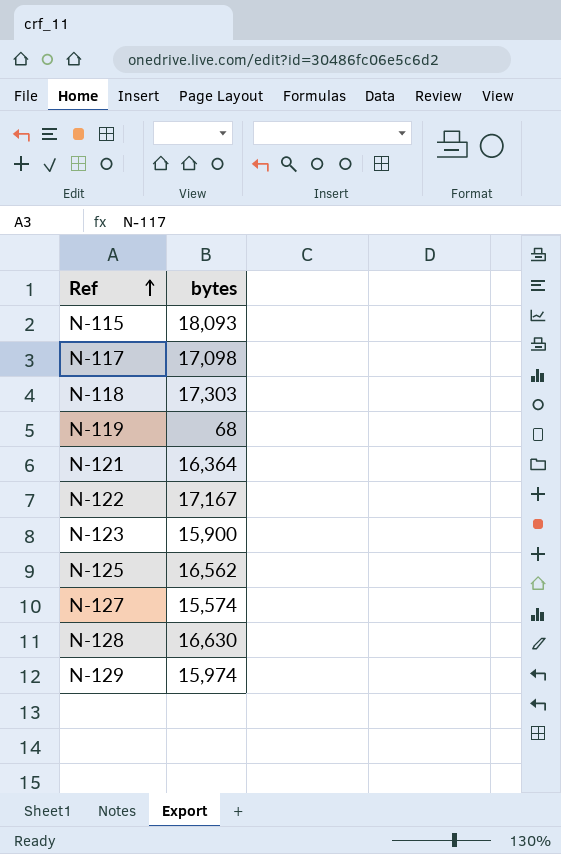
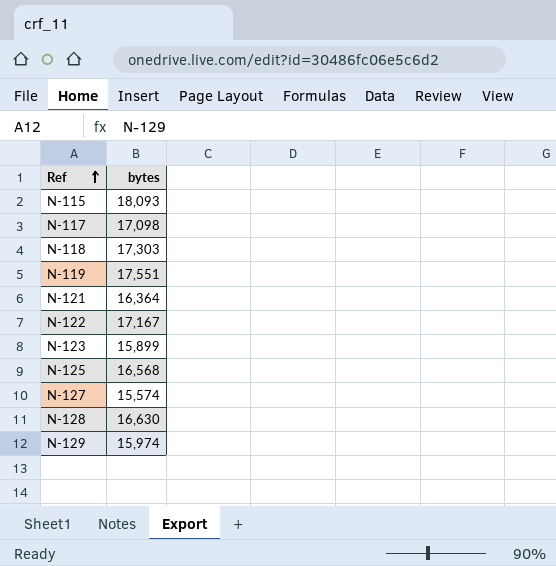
N-119 | bytes: 68 -> 17,551
N-123 | bytes: 15,900 -> 15,899
N-125 | bytes: 16,562 -> 16,568

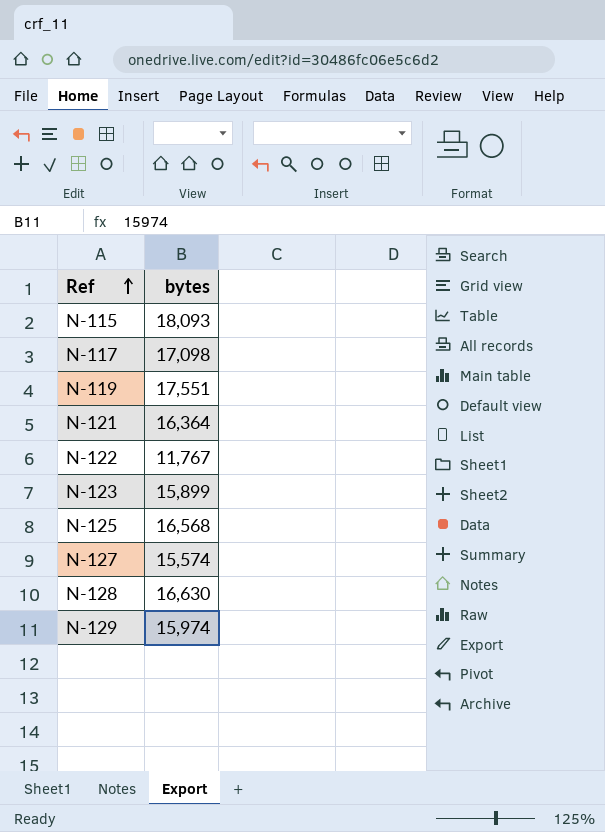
row N-118: 17,303 -> none
N-122 | bytes: 17,167 -> 11,767

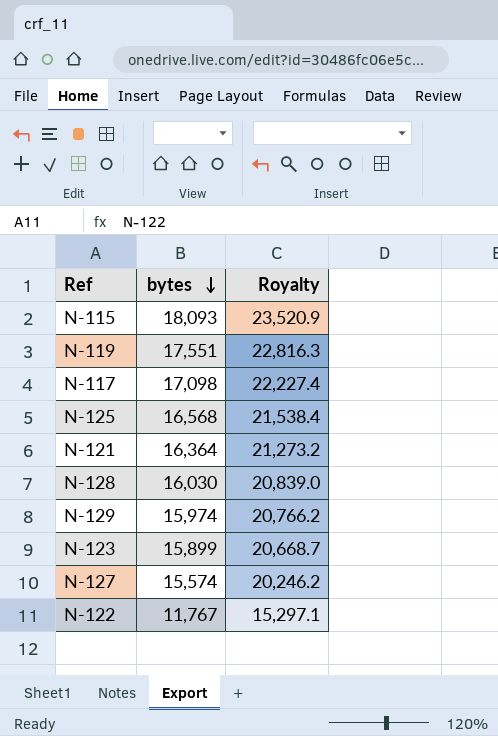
row order: Ref ascending -> bytes descending
column Royalty | formula: none -> [bytes] * 1.3
N-128 | bytes: 16,630 -> 16,030

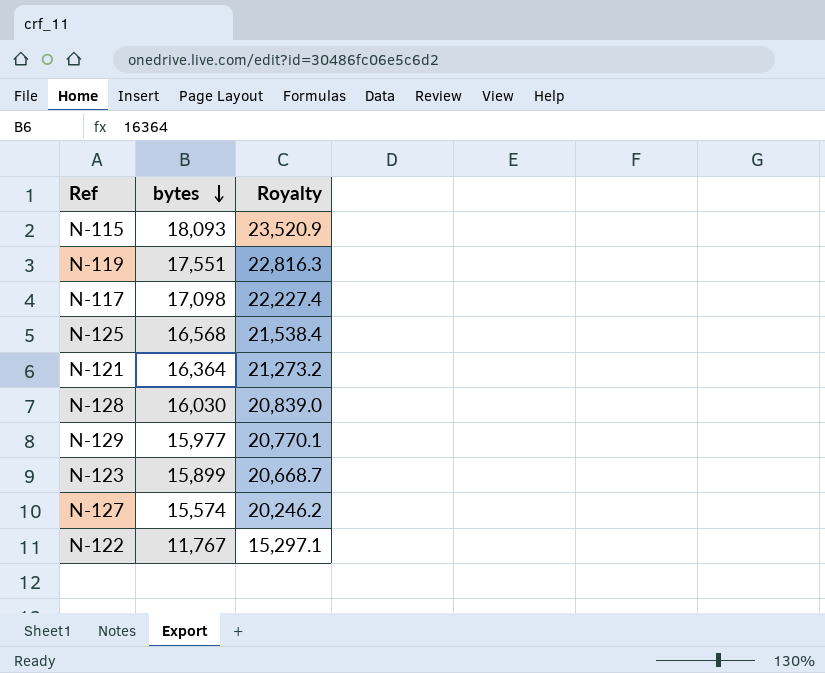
N-129 | bytes: 15,974 -> 15,977
N-129 | Royalty: 20,766.2 -> 20,770.1

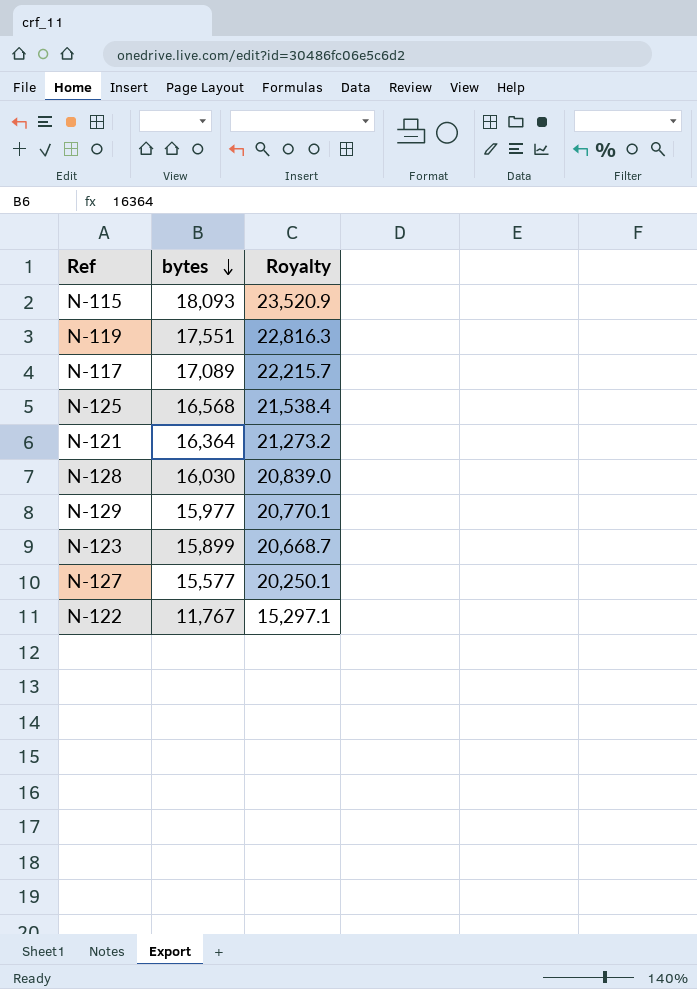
N-117 | bytes: 17,098 -> 17,089
N-117 | Royalty: 22,227.4 -> 22,215.7
N-127 | bytes: 15,574 -> 15,577
N-127 | Royalty: 20,246.2 -> 20,250.1

